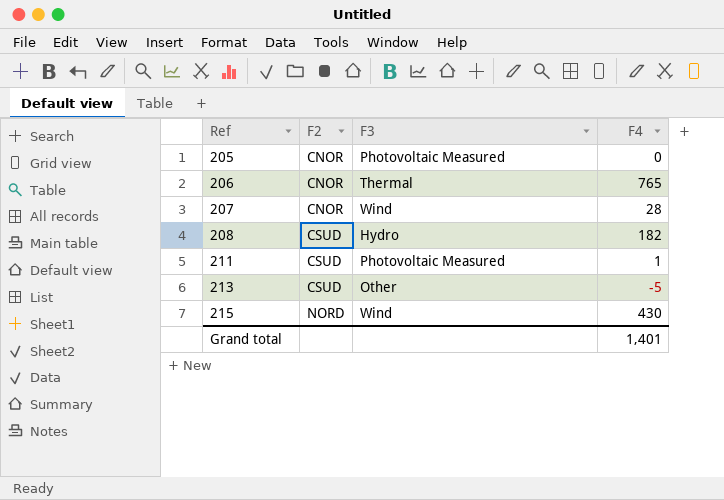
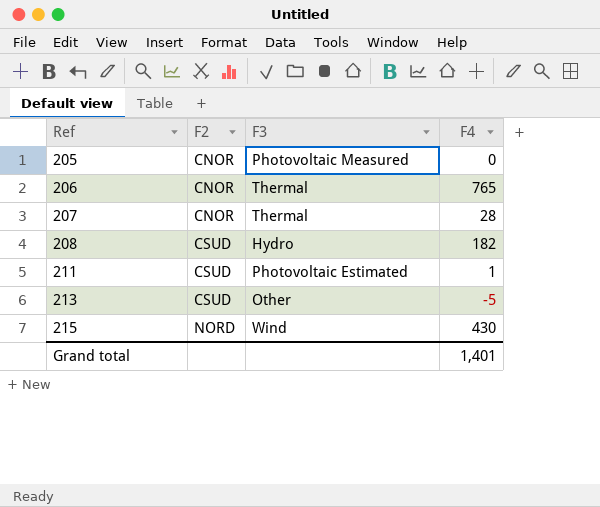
207 | F3: Wind -> Thermal
211 | F3: Photovoltaic Measured -> Photovoltaic Estimated

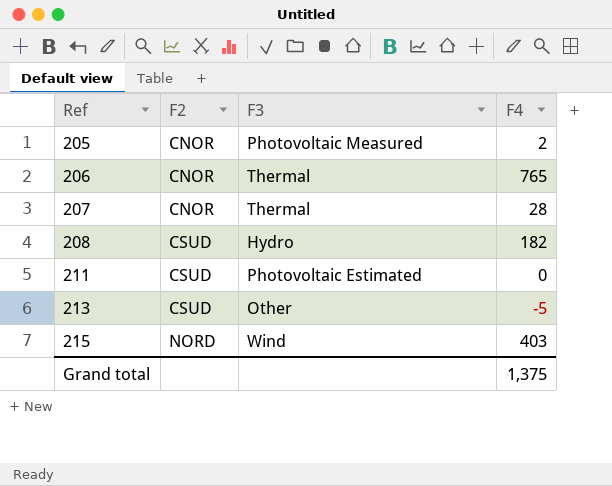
205 | F4: 0 -> 2
211 | F4: 1 -> 0
215 | F4: 430 -> 403
Grand total | F4: 1,401 -> 1,375

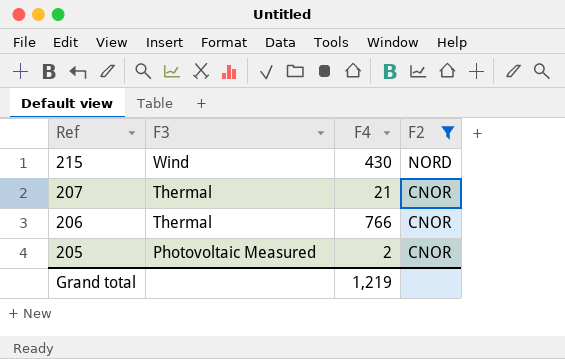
filter: none -> F2 != CSUD
row order: Ref ascending -> Ref descending
column F2 | position: 2 -> 4
215 | F4: 403 -> 430
207 | F4: 28 -> 21
206 | F4: 765 -> 766
Grand total | F4: 1,375 -> 1,219

